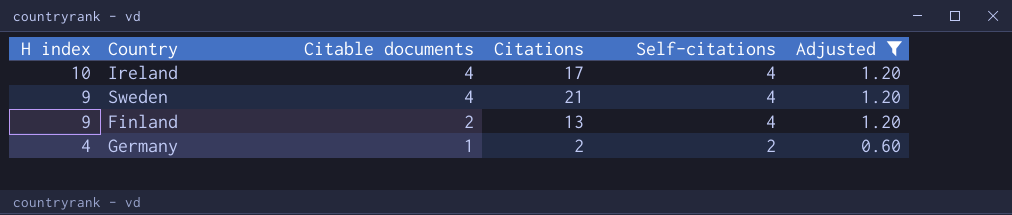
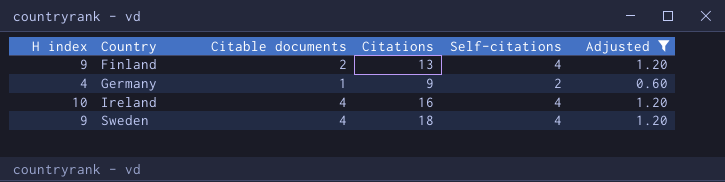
row order: H index descending -> Country ascending
Germany | Citations: 2 -> 9
Ireland | Citations: 17 -> 16
Sweden | Citations: 21 -> 18

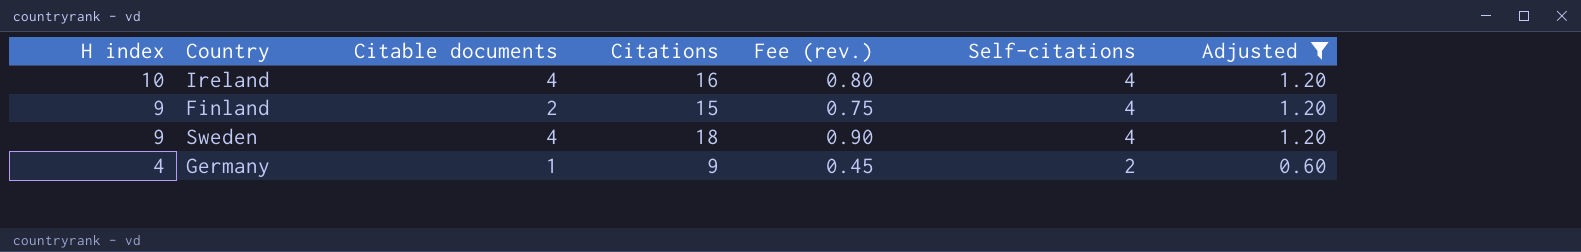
row order: Country ascending -> H index descending
column Fee (rev.) | formula: none -> [Citations] * 0.05
Finland | Citations: 13 -> 15

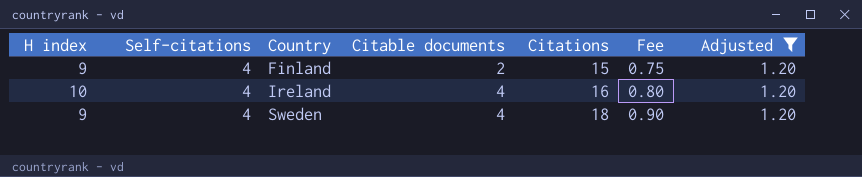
row order: H index descending -> Country ascending
column Self-citations | position: 6 -> 2
column name: Fee (rev.) -> Fee
row Germany: 4 | 1 | 9 | 0.45 | 2 | 0.60 -> none

